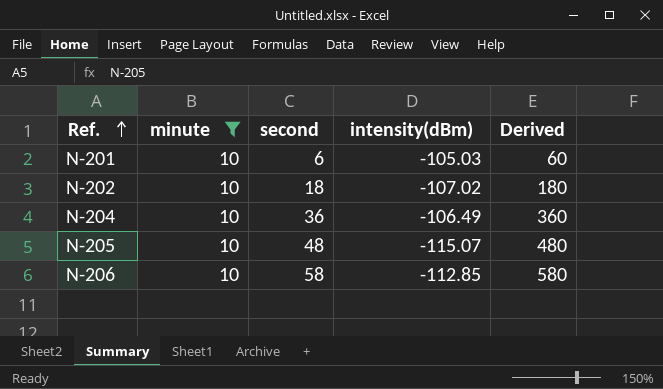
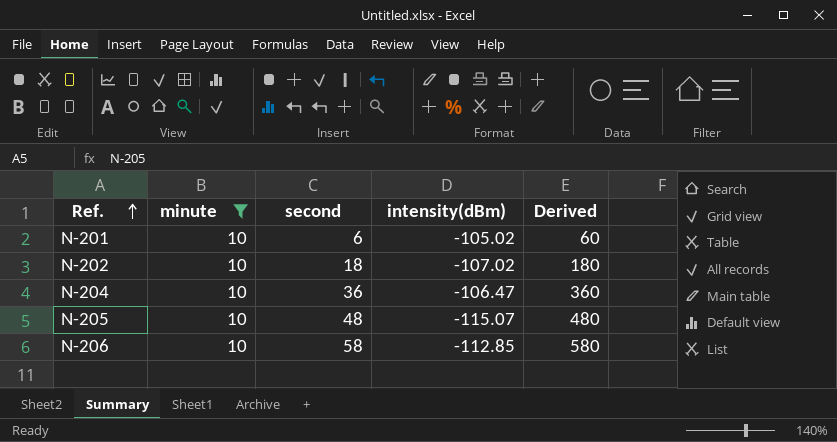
N-201 | intensity(dBm): -105.03 -> -105.02
N-204 | intensity(dBm): -106.49 -> -106.47

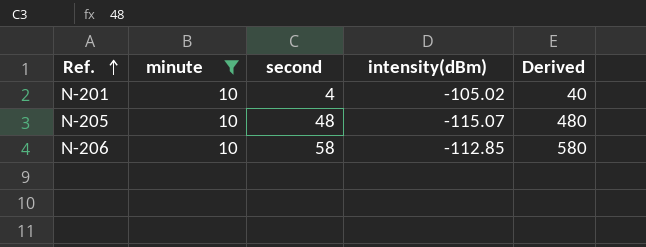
row N-202: 10 | 18 | -107.02 | 180 -> none
row N-204: 10 | 36 | -106.47 | 360 -> none
N-201 | second: 6 -> 4
N-201 | Derived: 60 -> 40

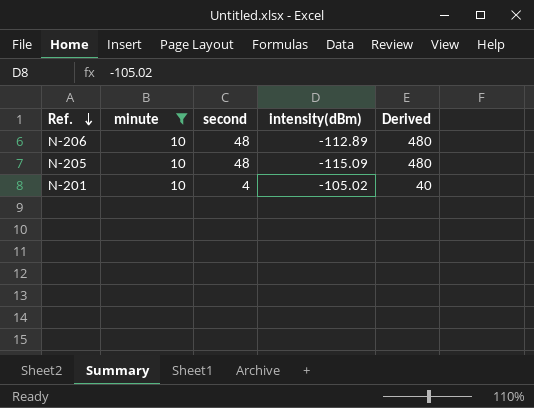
row order: Ref. ascending -> Ref. descending
N-206 | second: 58 -> 48
N-206 | intensity(dBm): -112.85 -> -112.89
N-206 | Derived: 580 -> 480
N-205 | intensity(dBm): -115.07 -> -115.09

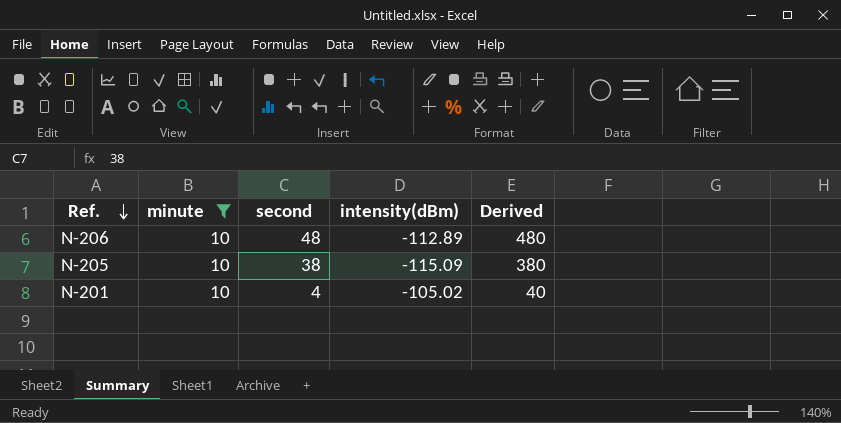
N-205 | second: 48 -> 38
N-205 | Derived: 480 -> 380

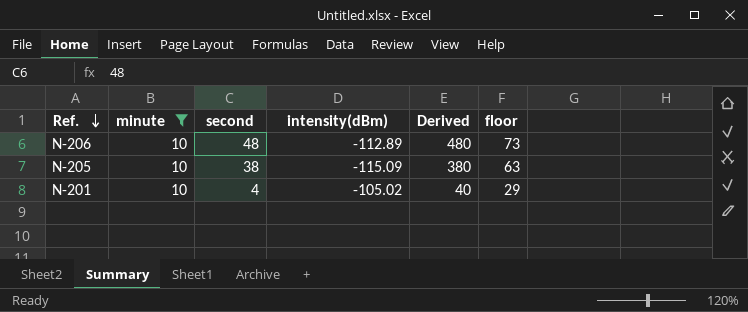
column floor | formula: none -> [second] + 25

